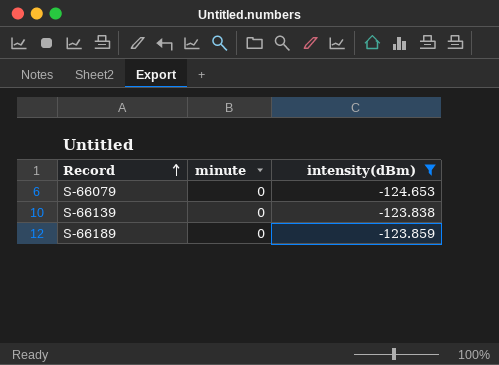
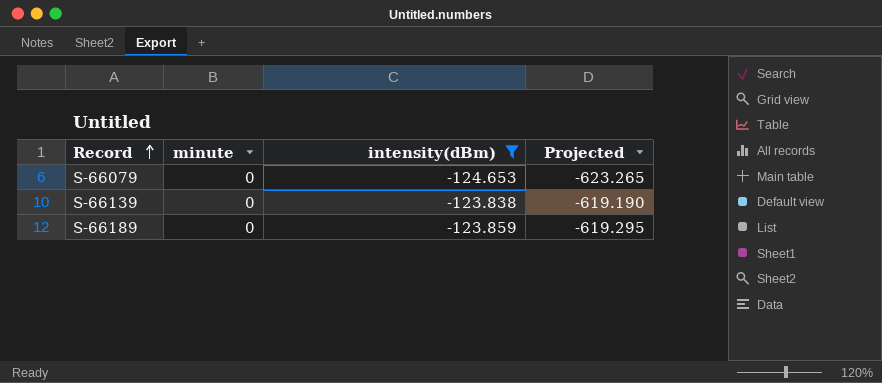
column Projected | formula: none -> [intensity(dBm)] * 5

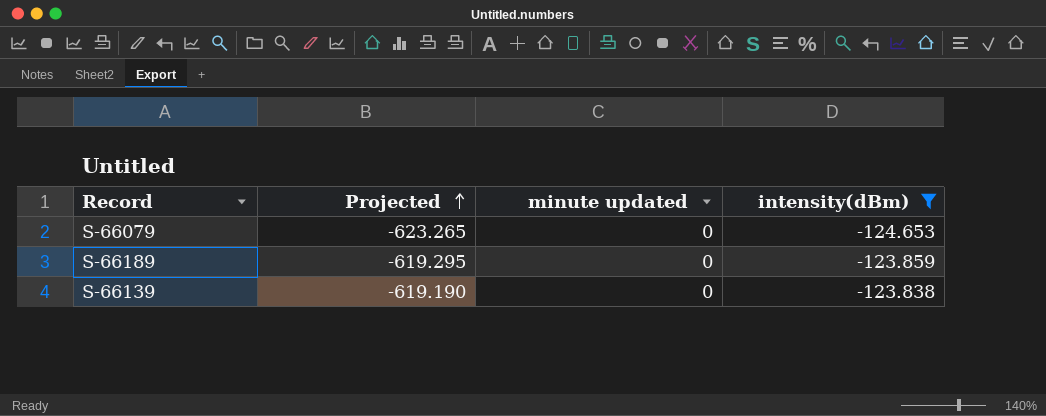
row order: Record ascending -> Projected ascending
column Projected | position: 4 -> 2
column name: minute -> minute updated

